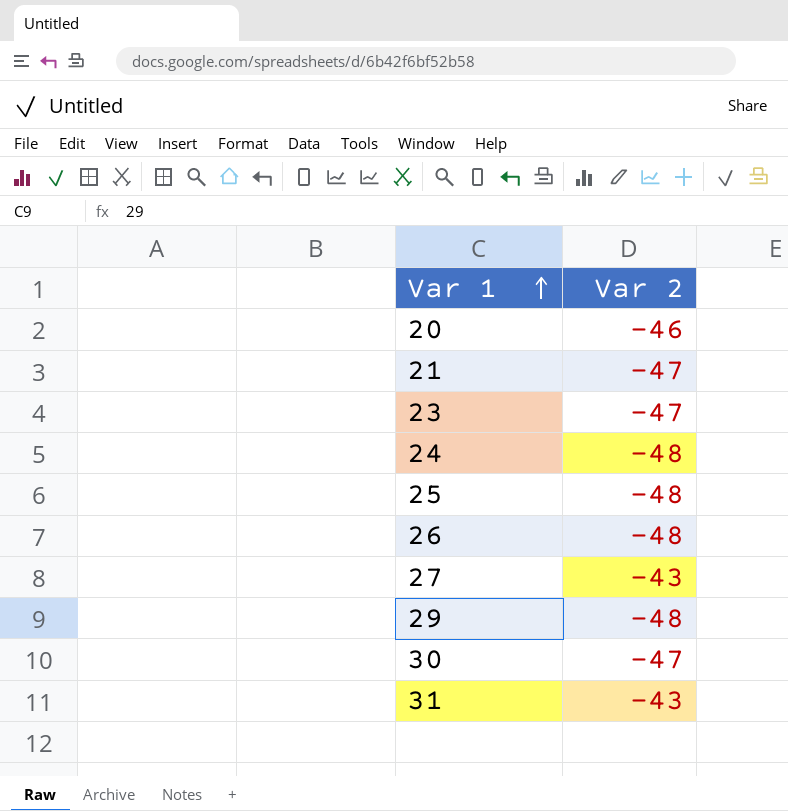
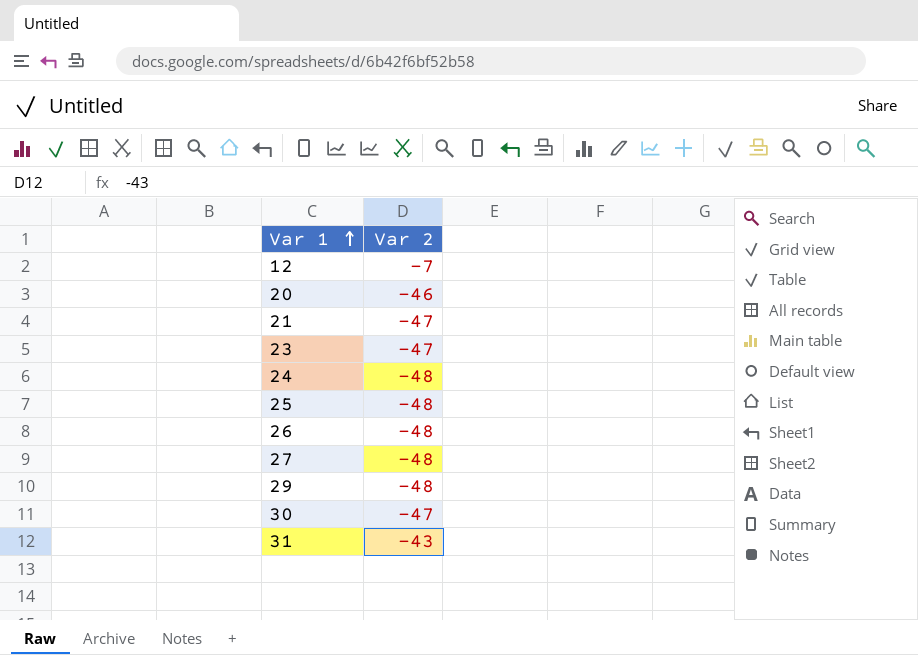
row 12: none -> -7
27 | Var 2: -43 -> -48

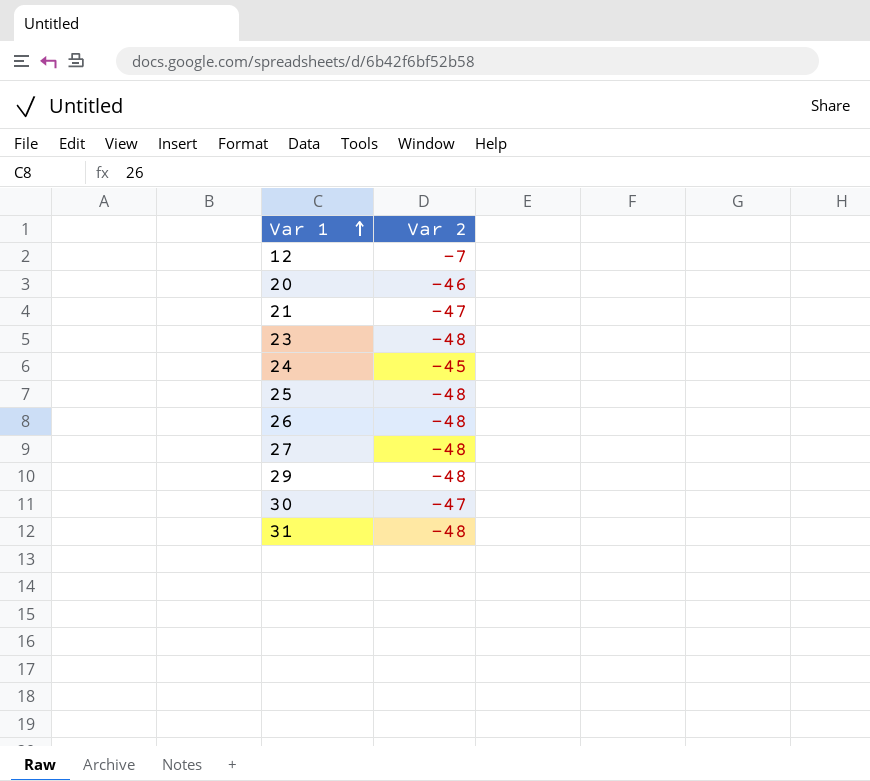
23 | Var 2: -47 -> -48
24 | Var 2: -48 -> -45
31 | Var 2: -43 -> -48

